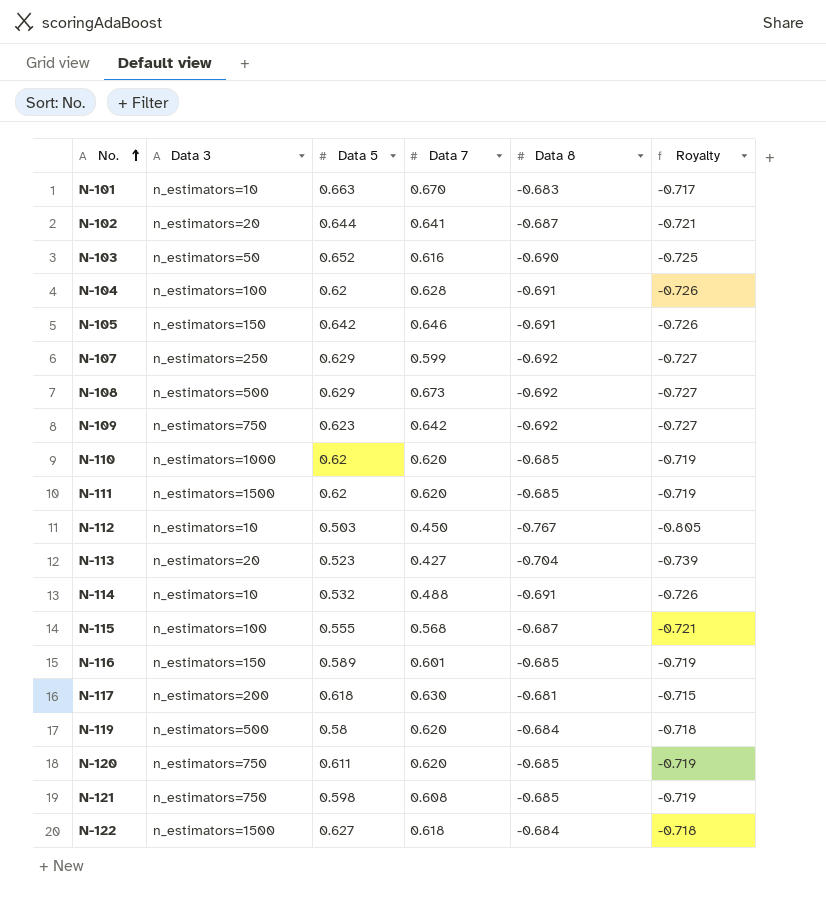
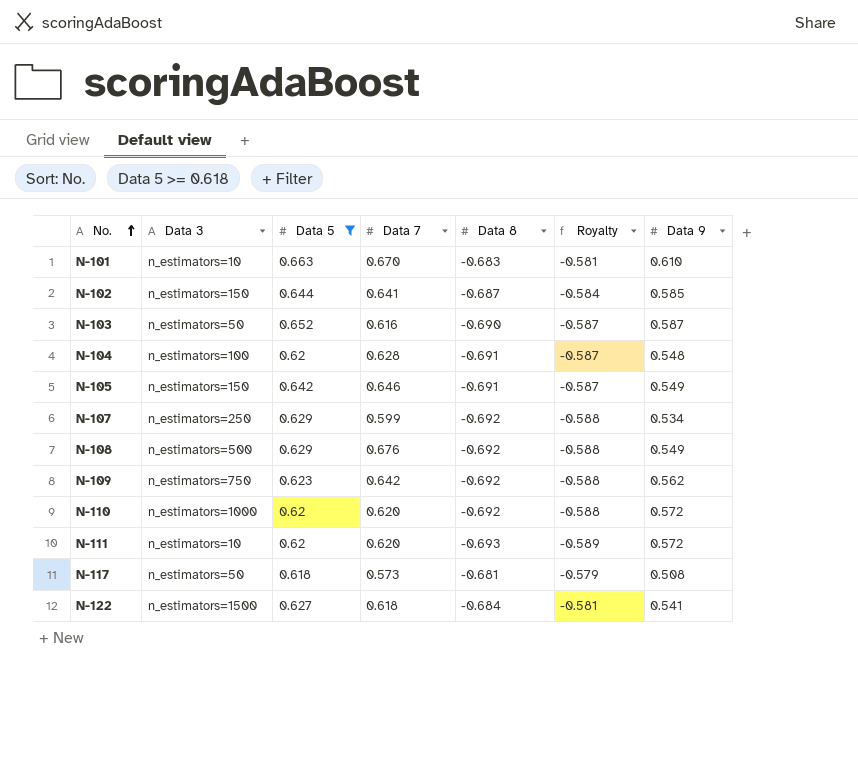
filter: none -> Data 5 >= 0.618
column Royalty | formula: [Data 8] * 1.05 -> [Data 8] * 0.85
column Data 9 | position: none -> 7
N-102 | Data 3: n_estimators=20 -> n_estimators=150
N-108 | Data 7: 0.673 -> 0.676
N-110 | Data 8: -0.685 -> -0.692
N-111 | Data 3: n_estimators=1500 -> n_estimators=10
N-111 | Data 8: -0.685 -> -0.693
N-117 | Data 3: n_estimators=200 -> n_estimators=50
N-117 | Data 7: 0.630 -> 0.573

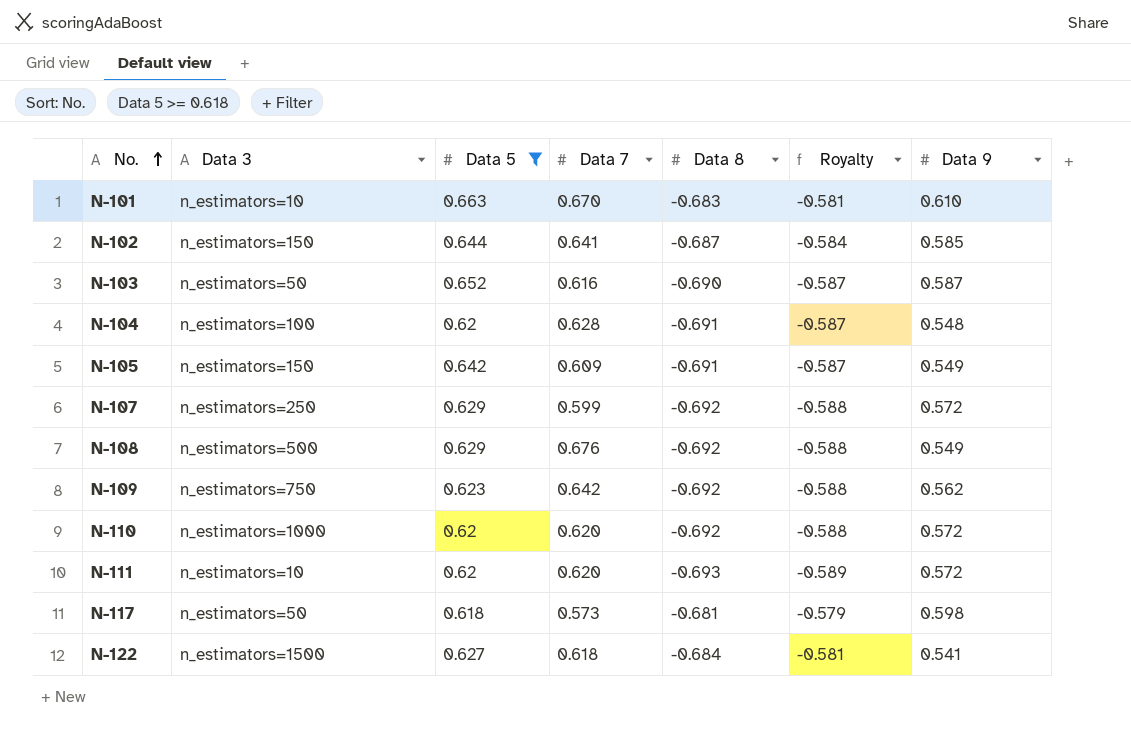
N-105 | Data 7: 0.646 -> 0.609
N-107 | Data 9: 0.534 -> 0.572
N-117 | Data 9: 0.508 -> 0.598

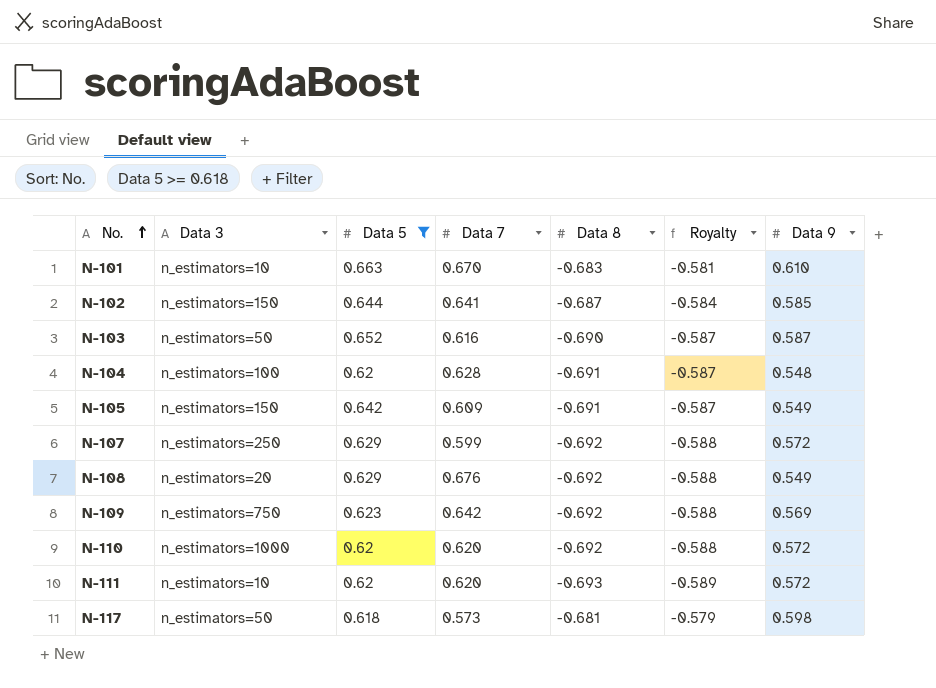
row N-122: n_estimators=1500 | 0.627 | 0.618 | -0.684 | -0.581 | 0.541 -> none
N-108 | Data 3: n_estimators=500 -> n_estimators=20
N-109 | Data 9: 0.562 -> 0.569

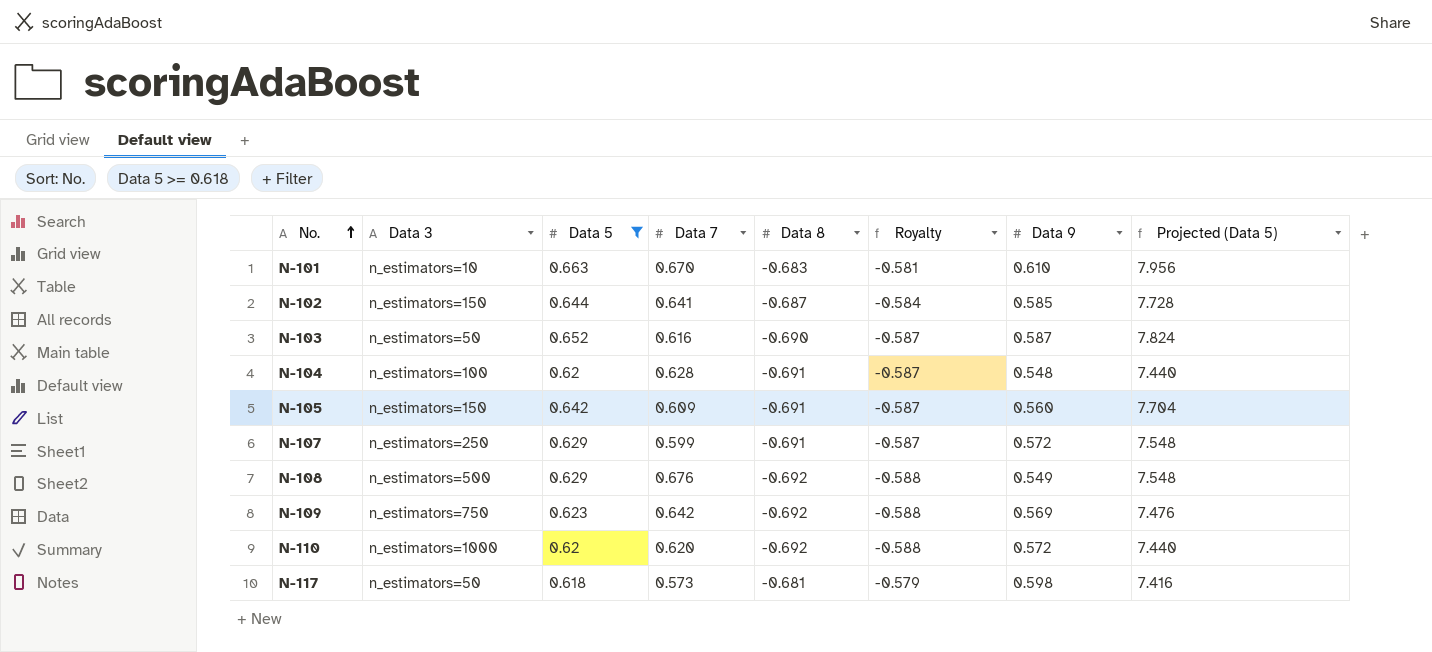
column Projected (Data 5) | formula: none -> [Data 5] * 12
row N-111: n_estimators=10 | 0.62 | 0.620 | -0.693 | -0.589 | 0.572 -> none
N-105 | Data 9: 0.549 -> 0.560
N-107 | Data 8: -0.692 -> -0.691
N-107 | Royalty: -0.588 -> -0.587
N-108 | Data 3: n_estimators=20 -> n_estimators=500

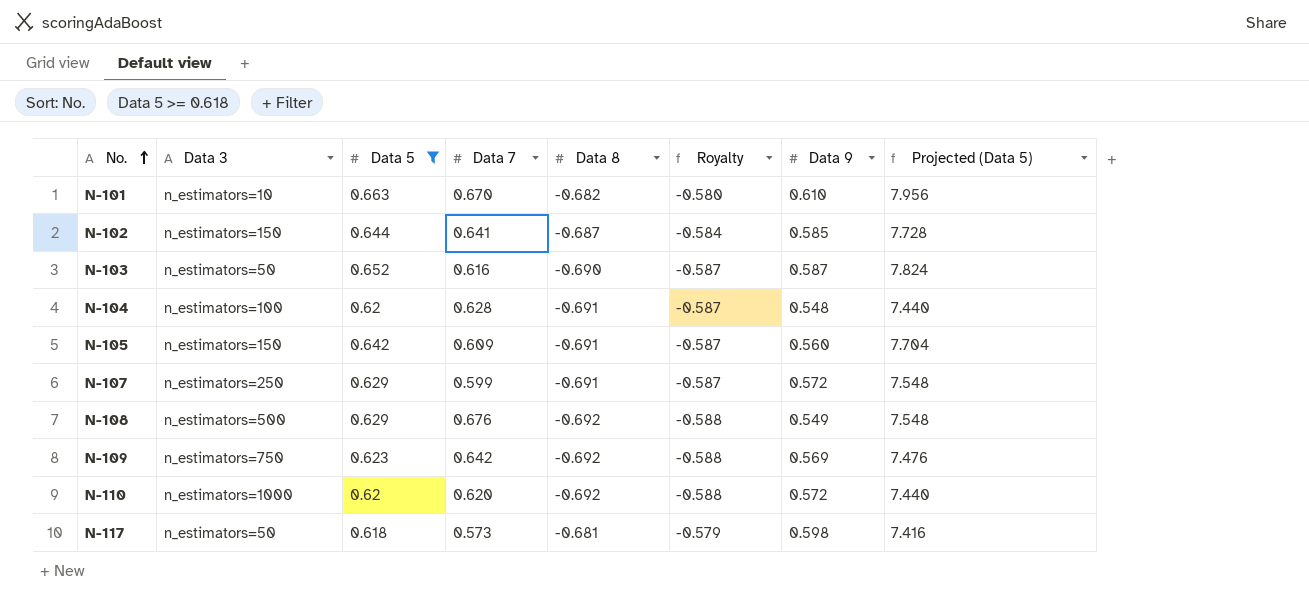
N-101 | Data 8: -0.683 -> -0.682
N-101 | Royalty: -0.581 -> -0.580

